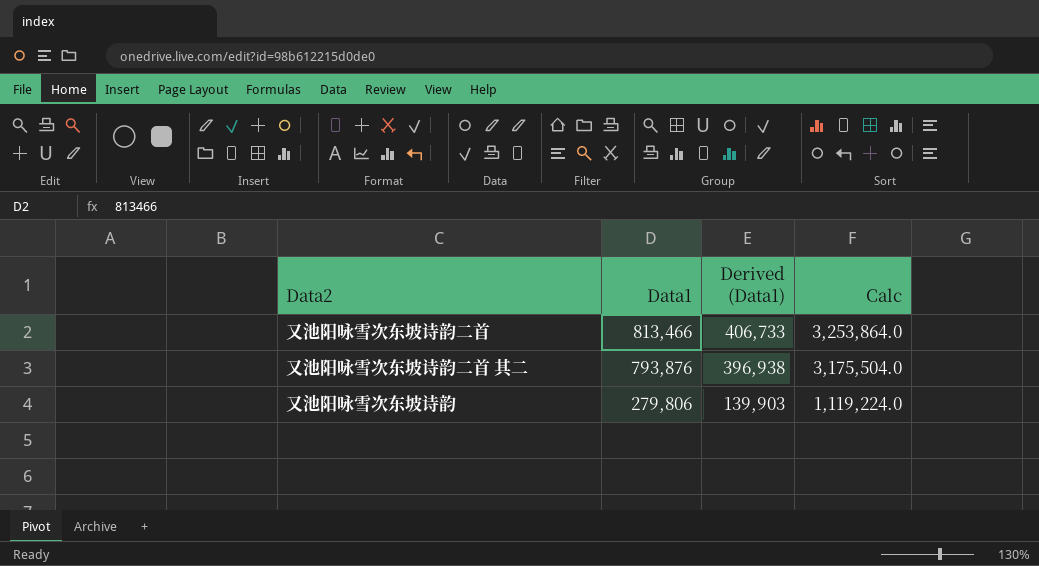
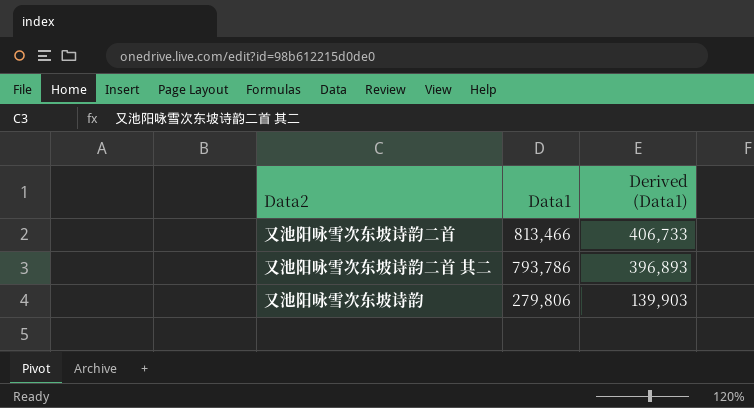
column Calc | formula: [Data1] * 4 -> none
又池阳咏雪次东坡诗韵二首 其二 | Data1: 793,876 -> 793,786
又池阳咏雪次东坡诗韵二首 其二 | Derived (Data1): 396,938 -> 396,893

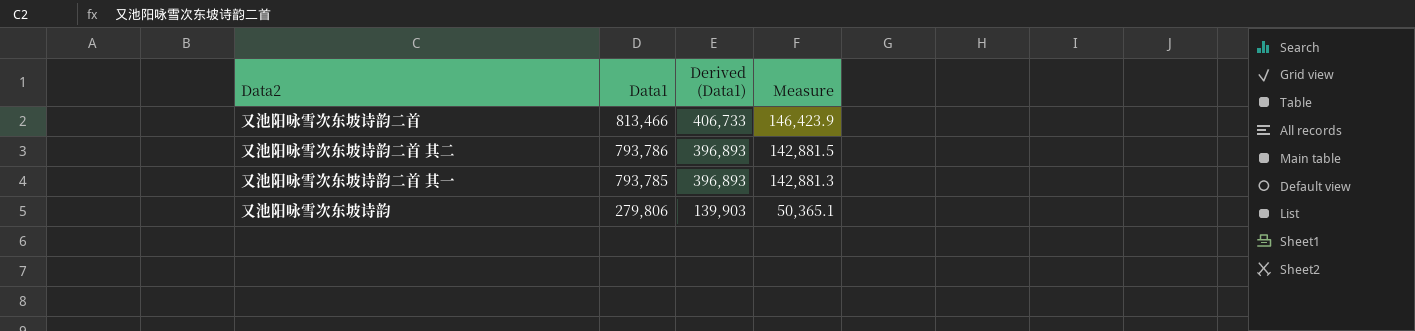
column Measure | formula: none -> [Data1] * 0.18
row 又池阳咏雪次东坡诗韵二首 其一: none -> 793,785 | 396,893 | 142,881.3

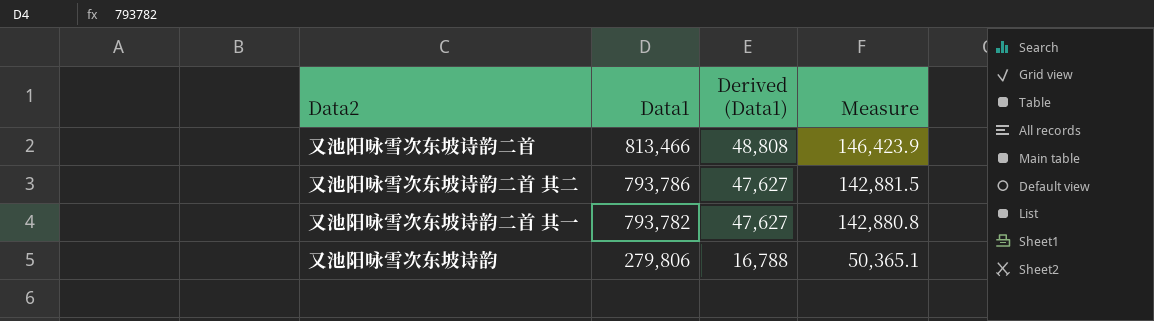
column Derived (Data1) | formula: [Data1] * 0.5 -> [Data1] * 0.06
又池阳咏雪次东坡诗韵二首 其一 | Data1: 793,785 -> 793,782
又池阳咏雪次东坡诗韵二首 其一 | Measure: 142,881.3 -> 142,880.8

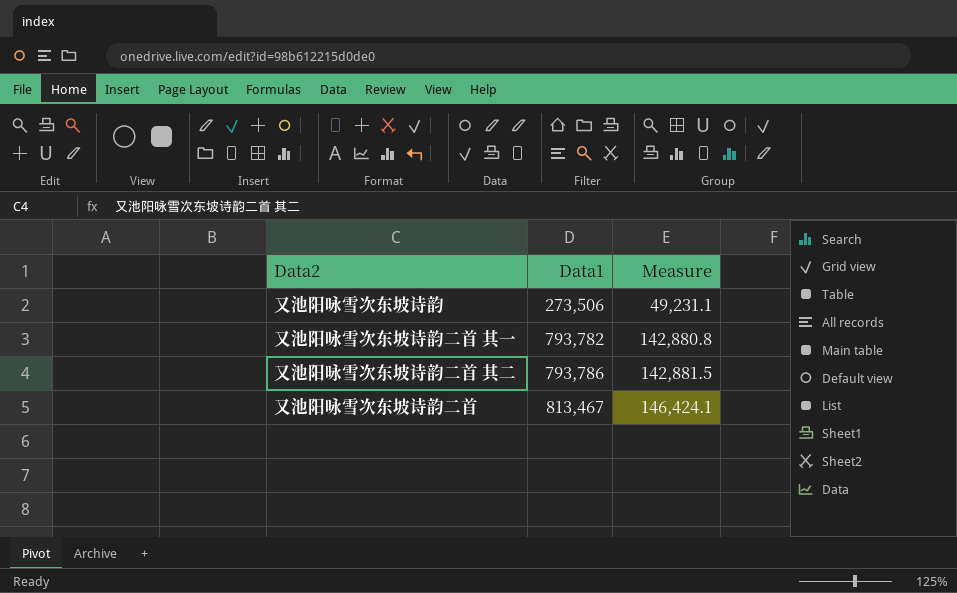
row order: Data1 descending -> Data1 ascending
column Derived (Data1) | formula: [Data1] * 0.06 -> none
又池阳咏雪次东坡诗韵 | Data1: 279,806 -> 273,506
又池阳咏雪次东坡诗韵 | Measure: 50,365.1 -> 49,231.1
又池阳咏雪次东坡诗韵二首 | Data1: 813,466 -> 813,467
又池阳咏雪次东坡诗韵二首 | Measure: 146,423.9 -> 146,424.1

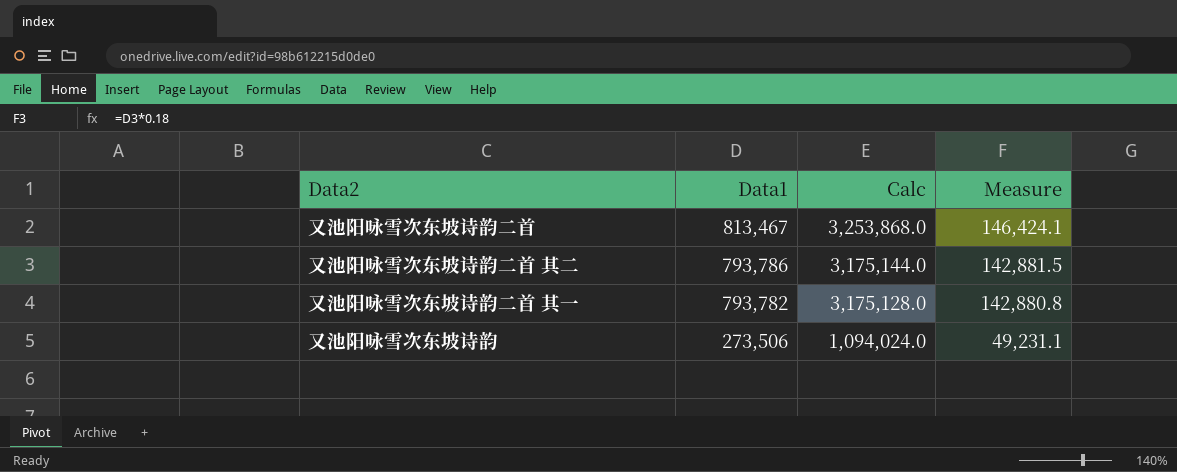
row order: Data1 ascending -> Data1 descending
column Calc | formula: none -> [Data1] * 4

